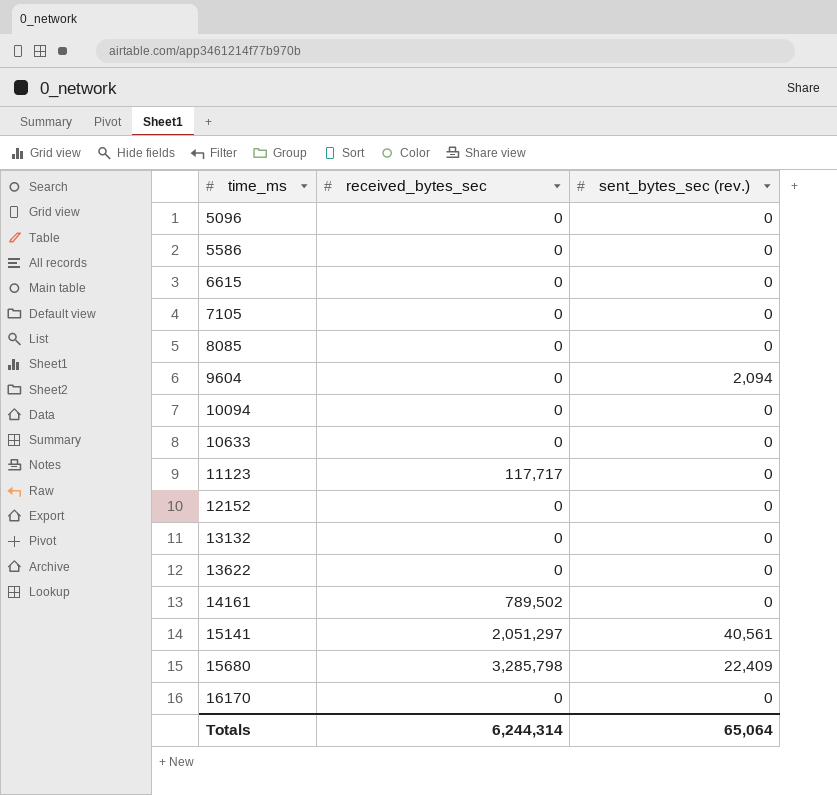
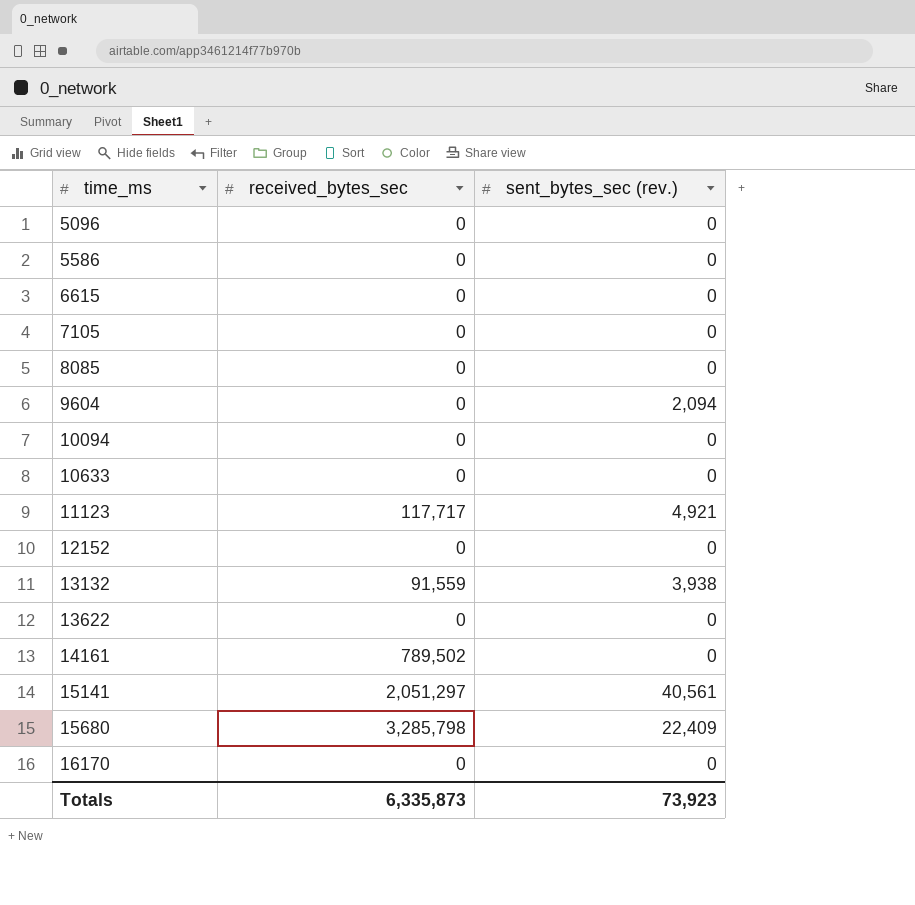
11123 | sent_bytes_sec (rev.): 0 -> 4,921
13132 | received_bytes_sec: 0 -> 91,559
13132 | sent_bytes_sec (rev.): 0 -> 3,938
Totals | received_bytes_sec: 6,244,314 -> 6,335,873
Totals | sent_bytes_sec (rev.): 65,064 -> 73,923

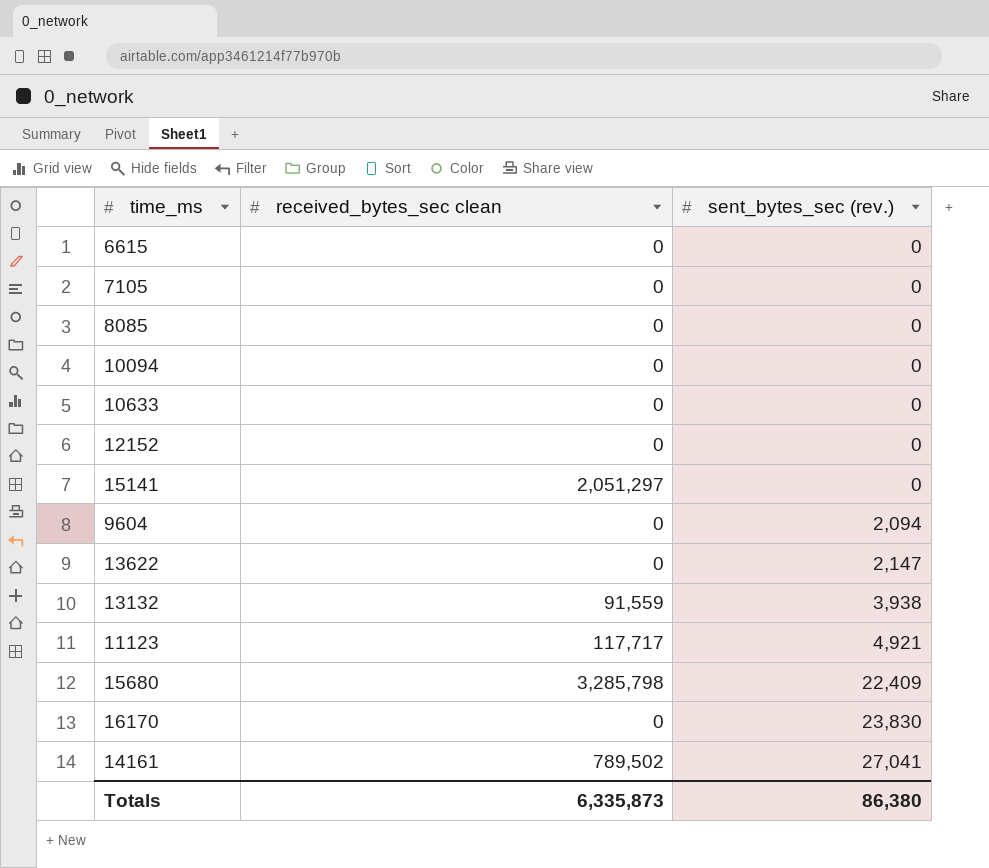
row order: time_ms ascending -> sent_bytes_sec (rev.) ascending
column name: received_bytes_sec -> received_bytes_sec clean
row 5096: 0 | 0 -> none
row 5586: 0 | 0 -> none
15141 | sent_bytes_sec (rev.): 40,561 -> 0
13622 | sent_bytes_sec (rev.): 0 -> 2,147
16170 | sent_bytes_sec (rev.): 0 -> 23,830
14161 | sent_bytes_sec (rev.): 0 -> 27,041
Totals | sent_bytes_sec (rev.): 73,923 -> 86,380

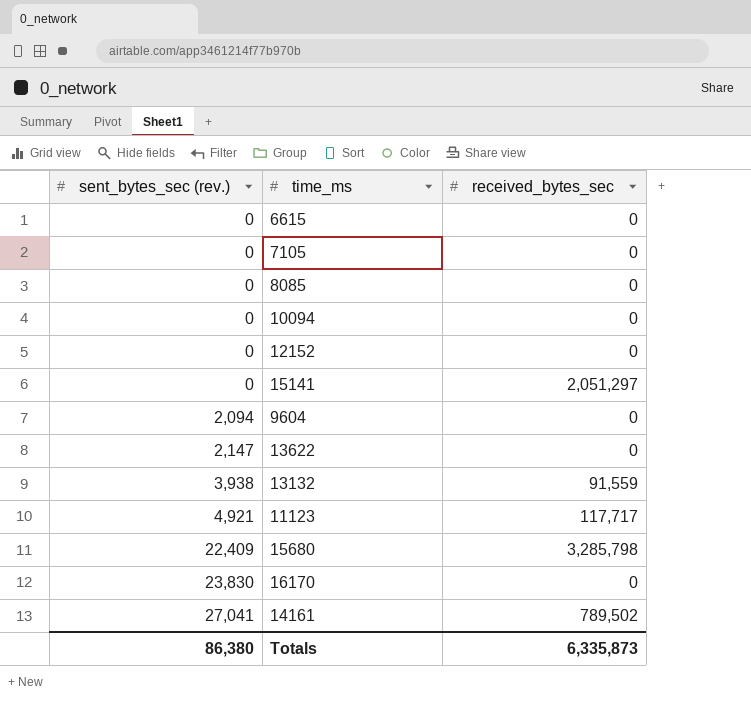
column sent_bytes_sec (rev.) | position: 3 -> 1
column name: received_bytes_sec clean -> received_bytes_sec
row 10633: 0 | 0 -> none

